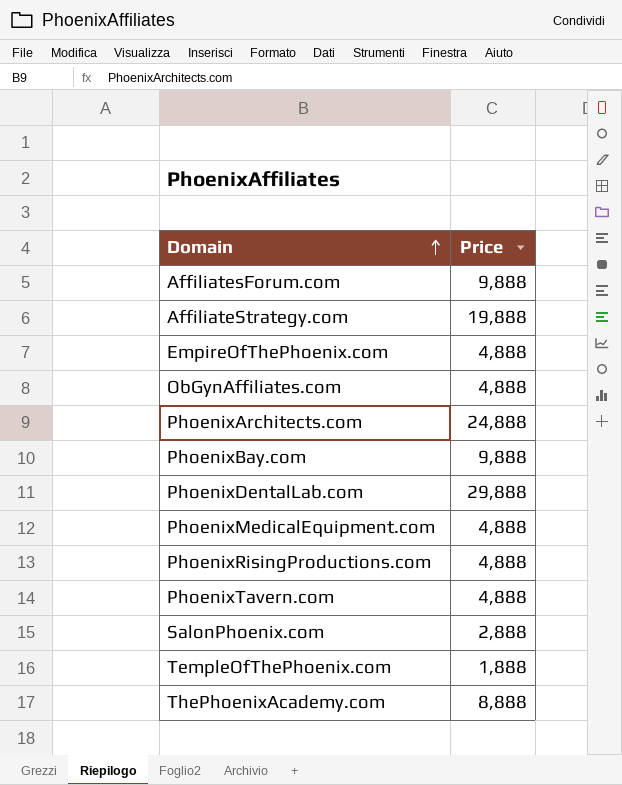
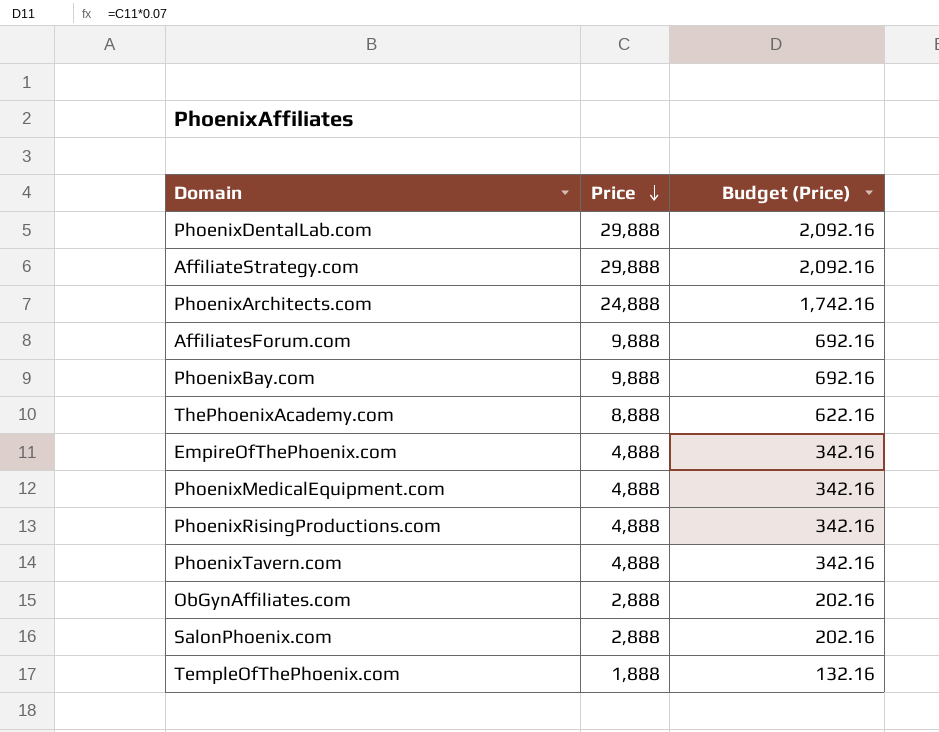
row order: Domain ascending -> Price descending
column Budget (Price) | formula: none -> [Price] * 0.07
AffiliateStrategy.com | Price: 19,888 -> 29,888
ObGynAffiliates.com | Price: 4,888 -> 2,888

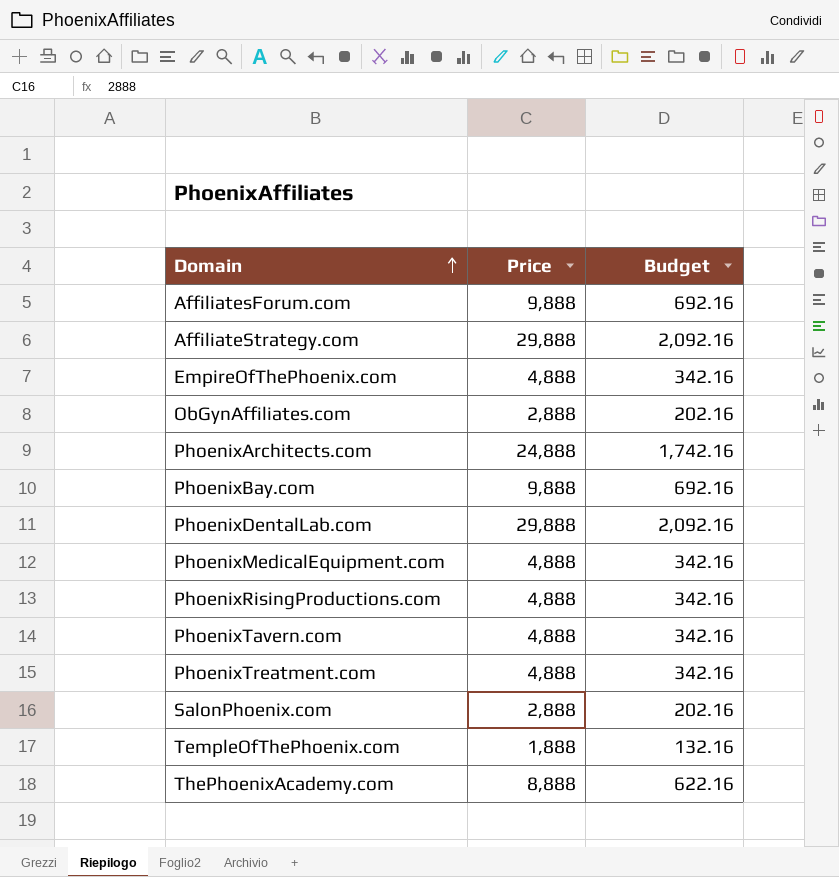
row order: Price descending -> Domain ascending
column name: Budget (Price) -> Budget
row PhoenixTreatment.com: none -> 4,888 | 342.16

